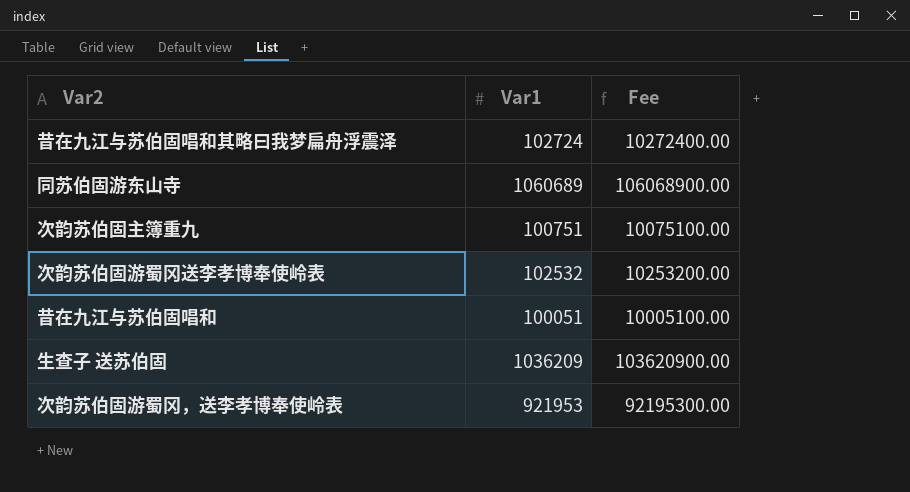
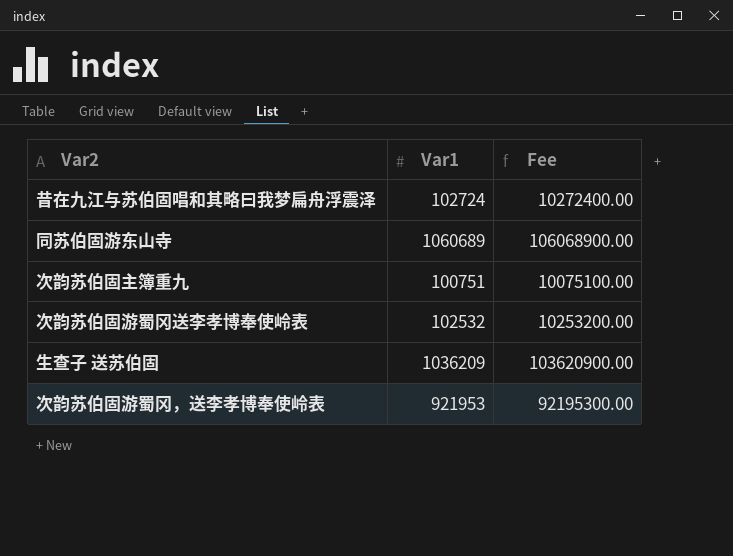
row 昔在九江与苏伯固唱和: 100051 | 10005100.00 -> none

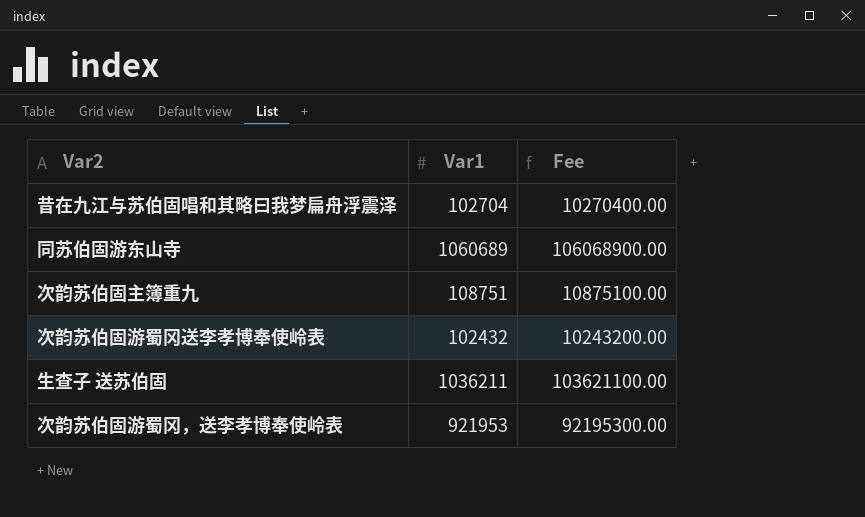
昔在九江与苏伯固唱和其略曰我梦扁舟浮震泽 | Var1: 102724 -> 102704
昔在九江与苏伯固唱和其略曰我梦扁舟浮震泽 | Fee: 10272400.00 -> 10270400.00
次韵苏伯固主簿重九 | Var1: 100751 -> 108751
次韵苏伯固主簿重九 | Fee: 10075100.00 -> 10875100.00
次韵苏伯固游蜀冈送李孝博奉使岭表 | Var1: 102532 -> 102432
次韵苏伯固游蜀冈送李孝博奉使岭表 | Fee: 10253200.00 -> 10243200.00
生查子 送苏伯固 | Var1: 1036209 -> 1036211
生查子 送苏伯固 | Fee: 103620900.00 -> 103621100.00

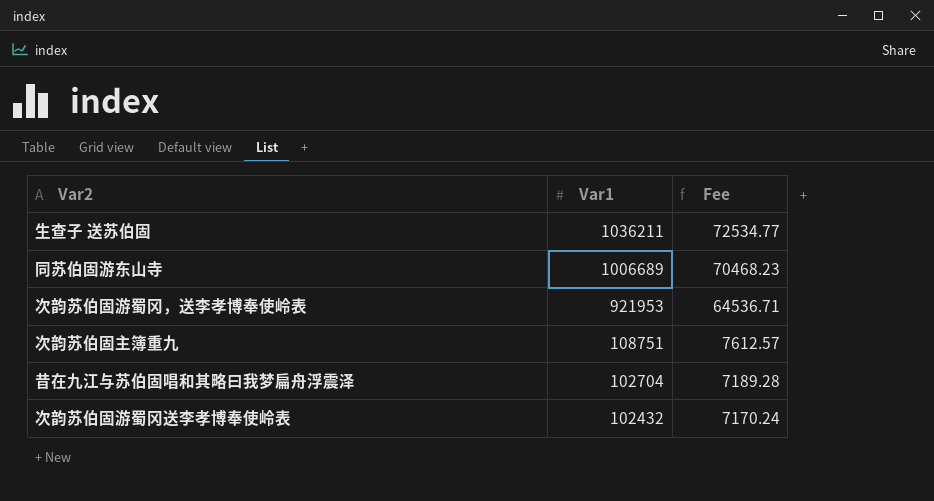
row order: none -> Var1 descending
column Fee | formula: [Var1] * 100 -> [Var1] * 0.07
同苏伯固游东山寺 | Var1: 1060689 -> 1006689

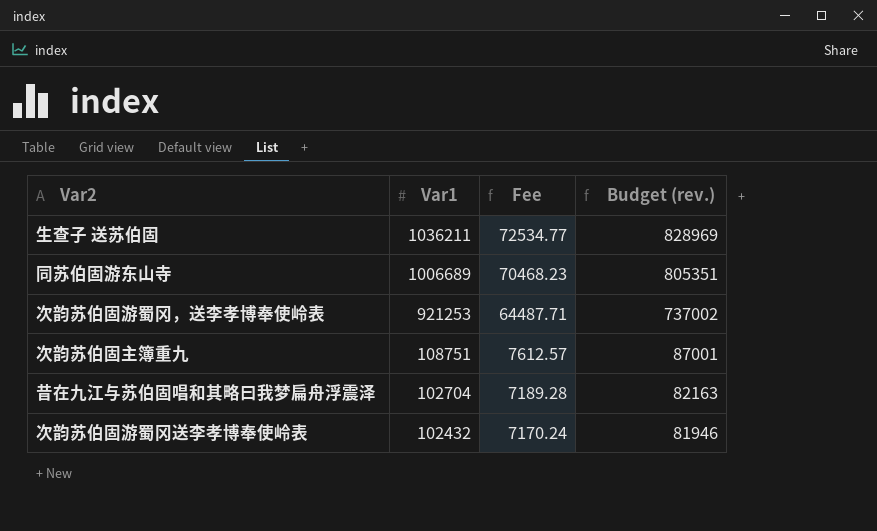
column Budget (rev.) | formula: none -> [Var1] * 0.8
次韵苏伯固游蜀冈，送李孝博奉使岭表 | Var1: 921953 -> 921253
次韵苏伯固游蜀冈，送李孝博奉使岭表 | Fee: 64536.71 -> 64487.71

